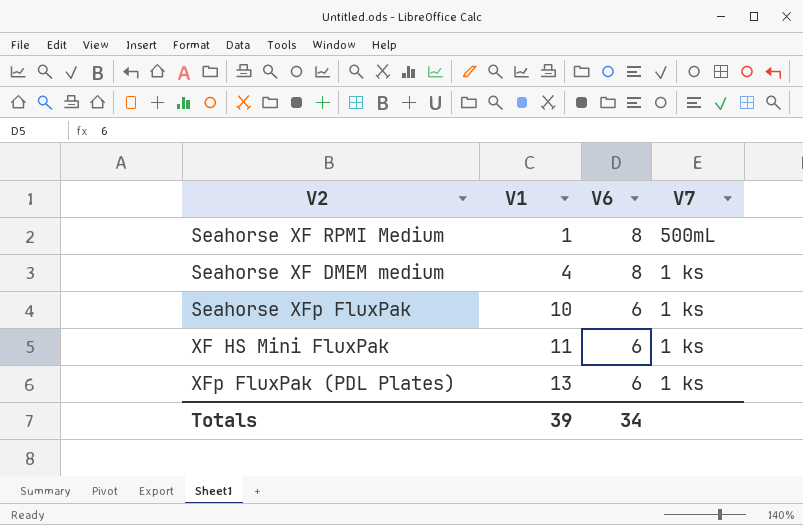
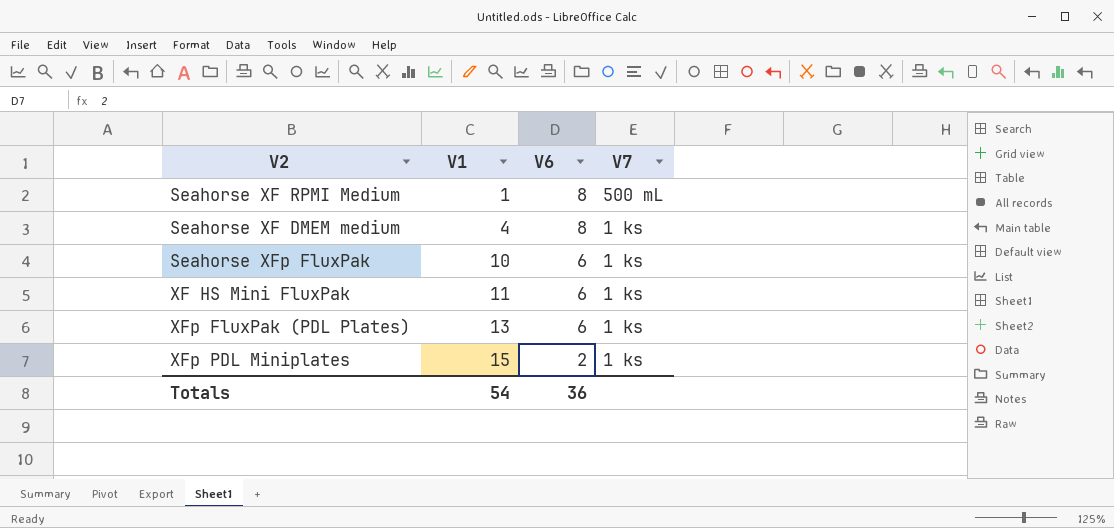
Seahorse XF RPMI Medium | V7: 500mL -> 500 mL
row XFp PDL Miniplates: none -> 15 | 2 | 1 ks
Totals | V1: 39 -> 54
Totals | V6: 34 -> 36

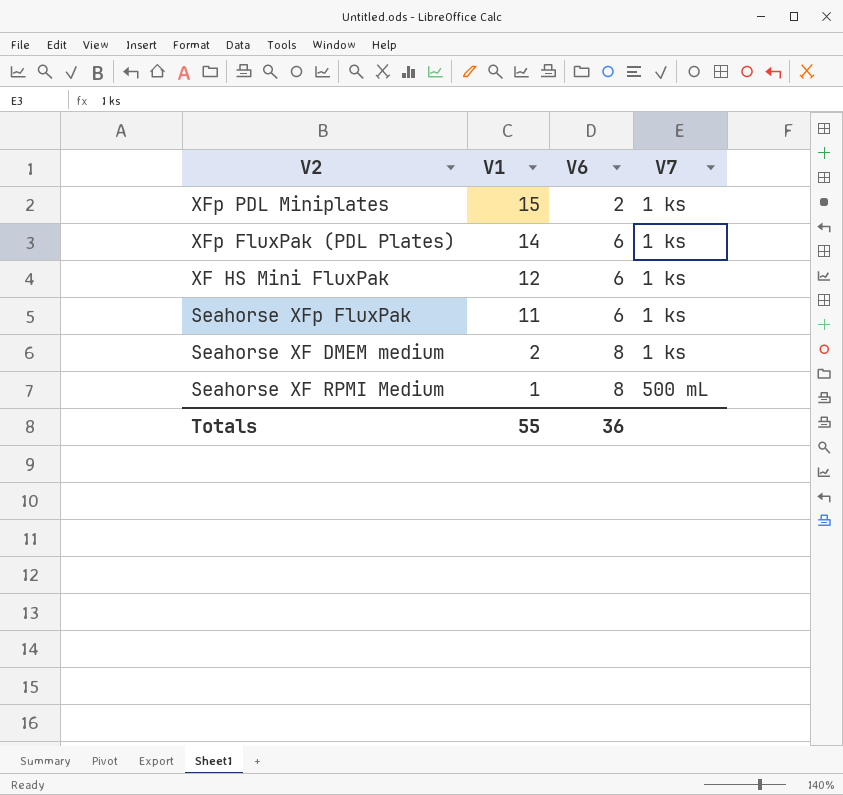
row order: V1 ascending -> V1 descending
XFp FluxPak (PDL Plates) | V1: 13 -> 14
XF HS Mini FluxPak | V1: 11 -> 12
Seahorse XFp FluxPak | V1: 10 -> 11
Seahorse XF DMEM medium | V1: 4 -> 2
Totals | V1: 54 -> 55

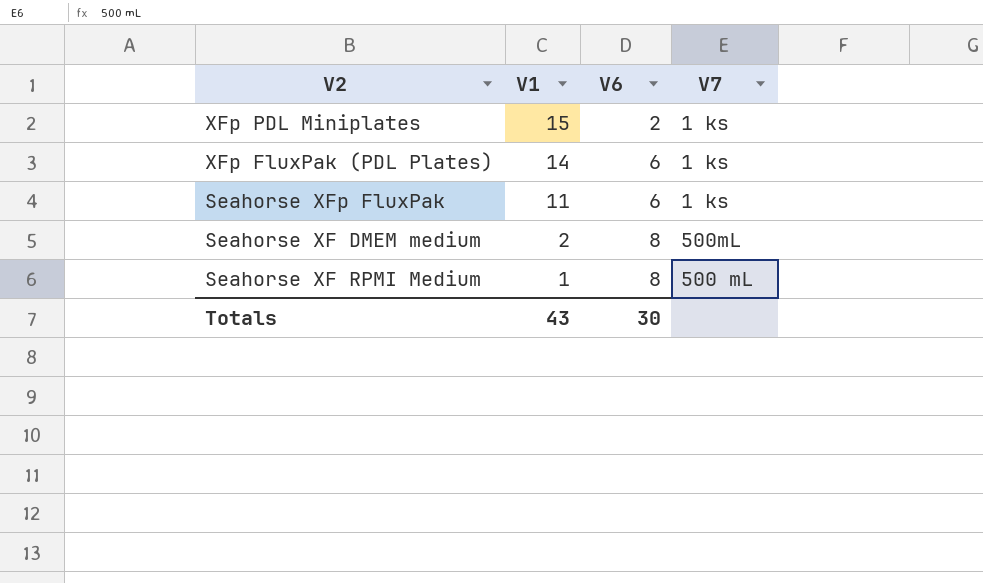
row XF HS Mini FluxPak: 12 | 6 | 1 ks -> none
Seahorse XF DMEM medium | V7: 1 ks -> 500mL
Totals | V1: 55 -> 43
Totals | V6: 36 -> 30

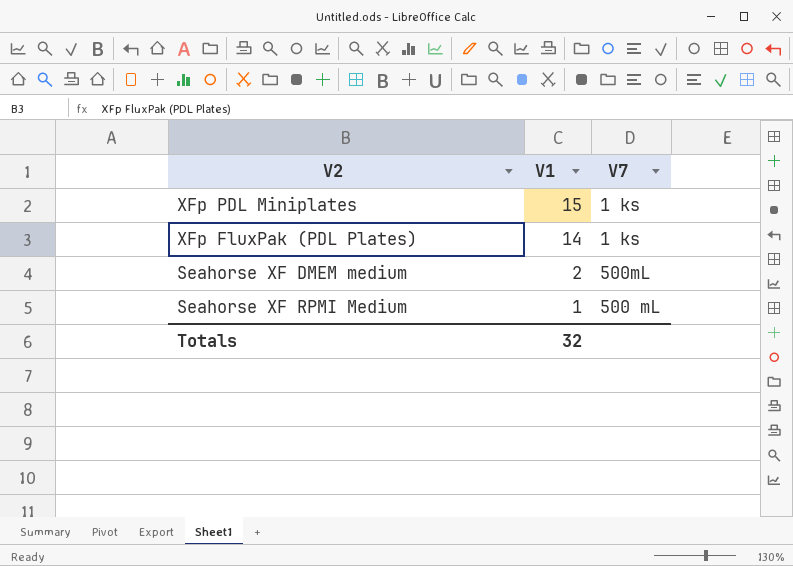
column V6 | position: 3 -> none
row Seahorse XFp FluxPak: 11 | 6 | 1 ks -> none
Totals | V1: 43 -> 32

